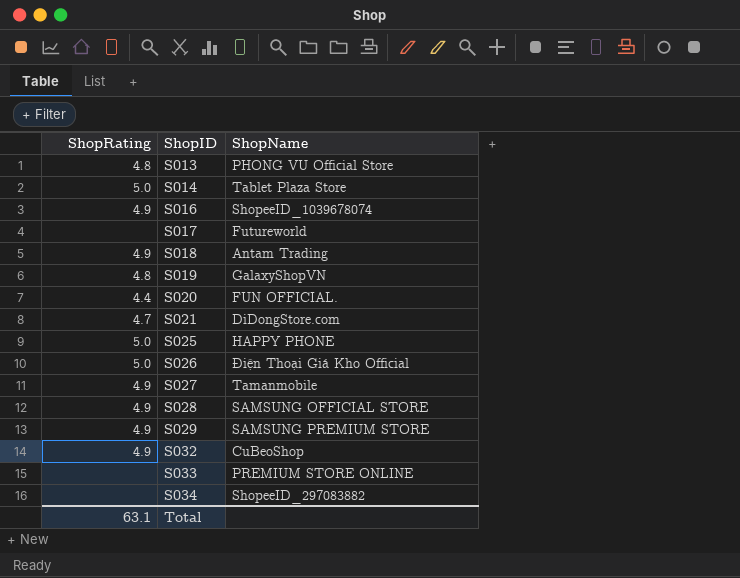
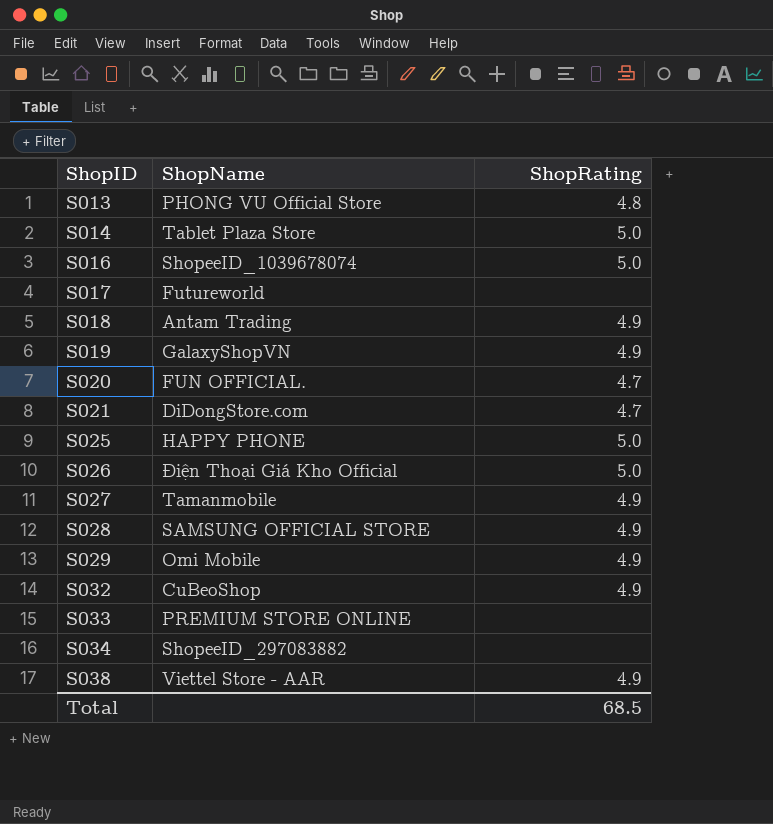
column ShopRating | position: 1 -> 3
S016 | ShopRating: 4.9 -> 5.0
S019 | ShopRating: 4.8 -> 4.9
S020 | ShopRating: 4.4 -> 4.7
S029 | ShopName: SAMSUNG PREMIUM STORE -> Omi Mobile
row S038: none -> Viettel Store - AAR | 4.9
Total | ShopRating: 63.1 -> 68.5

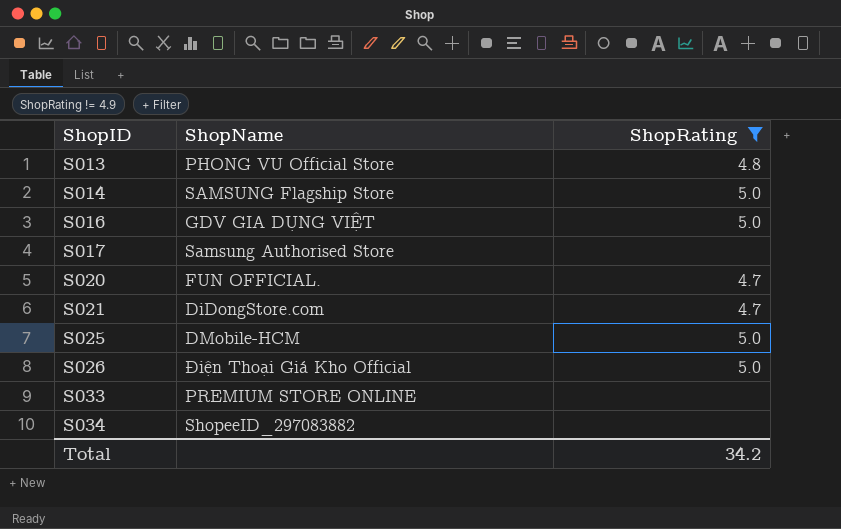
filter: none -> ShopRating != 4.9
S014 | ShopName: Tablet Plaza Store -> SAMSUNG Flagship Store
S016 | ShopName: ShopeeID_1039678074 -> GDV GIA DỤNG VIỆT
S017 | ShopName: Futureworld -> Samsung Authorised Store
S025 | ShopName: HAPPY PHONE -> DMobile-HCM
Total | ShopRating: 68.5 -> 34.2

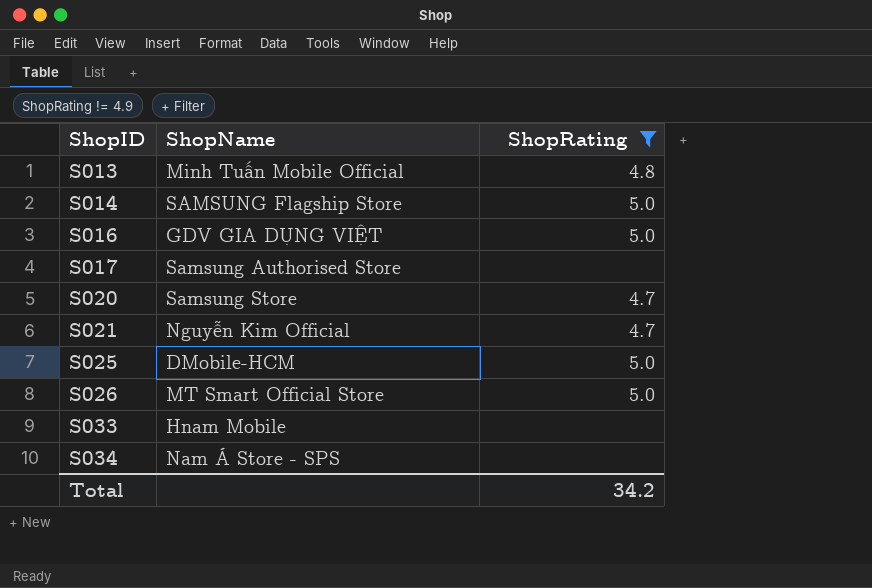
S013 | ShopName: PHONG VU Official Store -> Minh Tuấn Mobile Official
S020 | ShopName: FUN OFFICIAL. -> Samsung Store
S021 | ShopName: DiDongStore.com -> Nguyễn Kim Official
S026 | ShopName: Điện Thoại Giá Kho Official -> MT Smart Official Store
S033 | ShopName: PREMIUM STORE ONLINE -> Hnam Mobile
S034 | ShopName: ShopeeID_297083882 -> Nam Á Store - SPS

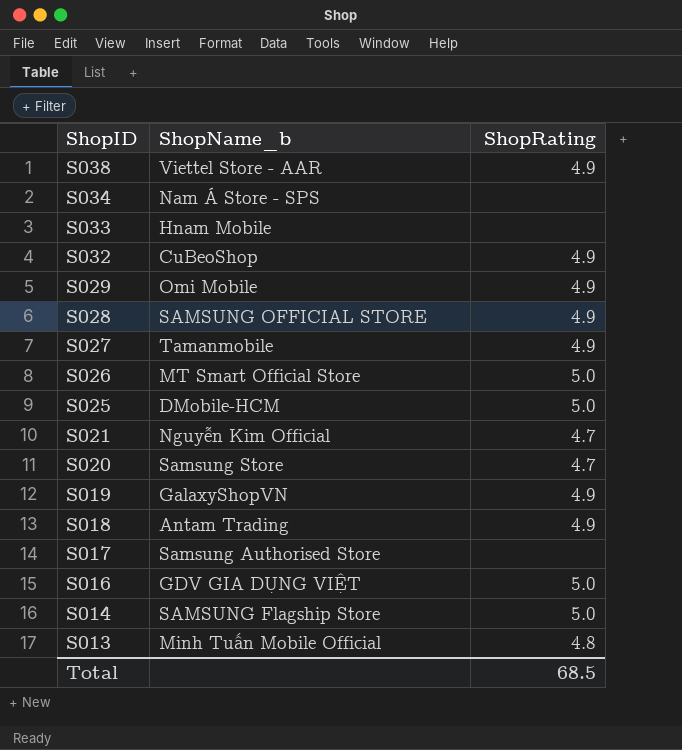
filter: ShopRating != 4.9 -> none
row order: ShopID ascending -> ShopID descending
column name: ShopName -> ShopName_b
Total | ShopRating: 34.2 -> 68.5

